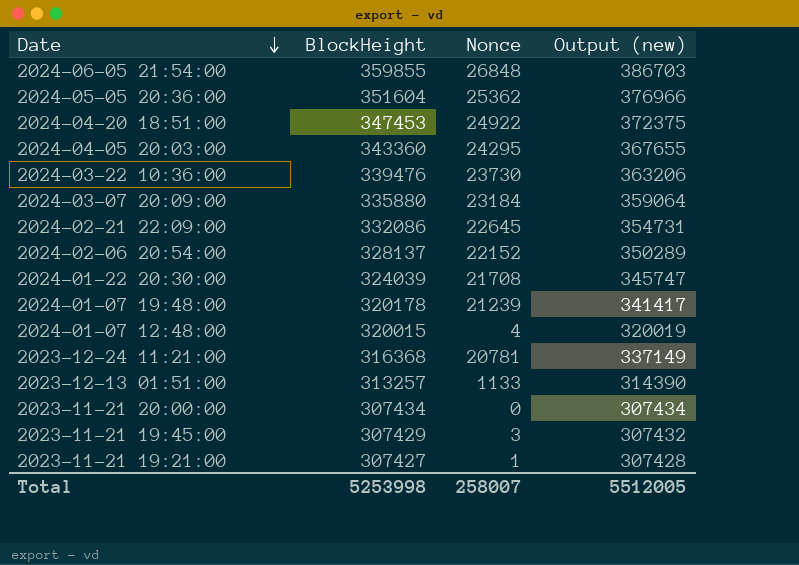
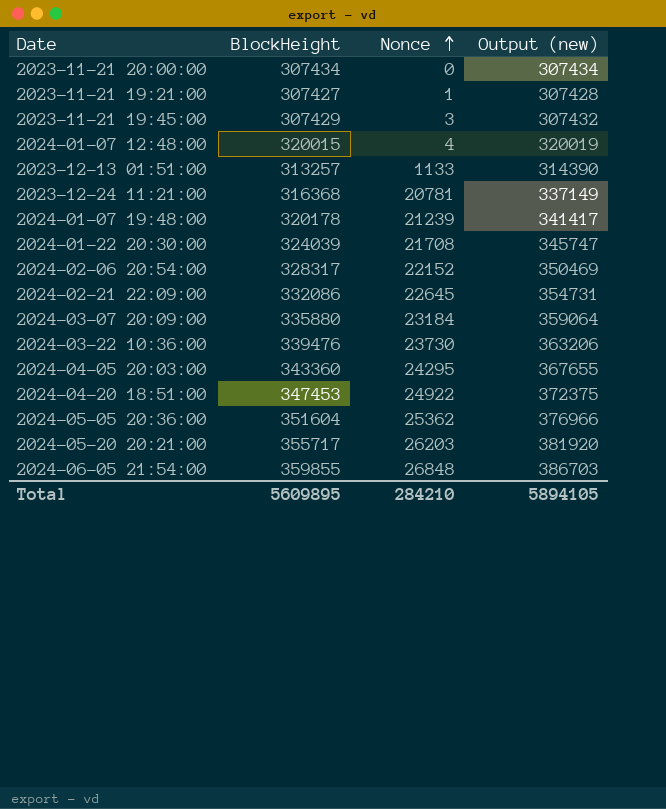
row order: Date descending -> Nonce ascending
2024-02-06 20:54:00 | BlockHeight: 328137 -> 328317
2024-02-06 20:54:00 | Output (new): 350289 -> 350469
row 2024-05-20 20:21:00: none -> 355717 | 26203 | 381920
Total | BlockHeight: 5253998 -> 5609895
Total | Nonce: 258007 -> 284210
Total | Output (new): 5512005 -> 5894105

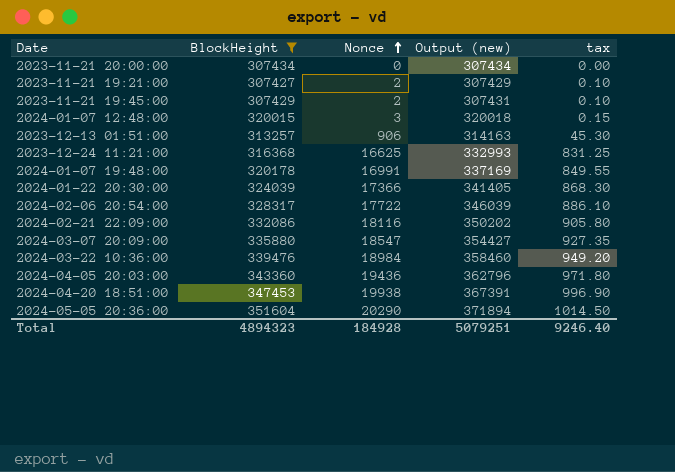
filter: none -> BlockHeight <= 351604
column tax | formula: none -> [Nonce] * 0.05
2023-11-21 19:21:00 | Nonce: 1 -> 2
2023-11-21 19:21:00 | Output (new): 307428 -> 307429
2023-11-21 19:45:00 | Nonce: 3 -> 2
2023-11-21 19:45:00 | Output (new): 307432 -> 307431
2024-01-07 12:48:00 | Nonce: 4 -> 3
2024-01-07 12:48:00 | Output (new): 320019 -> 320018
2023-12-13 01:51:00 | Nonce: 1133 -> 906
2023-12-13 01:51:00 | Output (new): 314390 -> 314163
2023-12-24 11:21:00 | Nonce: 20781 -> 16625
2023-12-24 11:21:00 | Output (new): 337149 -> 332993
2024-01-07 19:48:00 | Nonce: 21239 -> 16991
2024-01-07 19:48:00 | Output (new): 341417 -> 337169
2024-01-22 20:30:00 | Nonce: 21708 -> 17366
2024-01-22 20:30:00 | Output (new): 345747 -> 341405
2024-02-06 20:54:00 | Nonce: 22152 -> 17722
2024-02-06 20:54:00 | Output (new): 350469 -> 346039
2024-02-21 22:09:00 | Nonce: 22645 -> 18116
2024-02-21 22:09:00 | Output (new): 354731 -> 350202
2024-03-07 20:09:00 | Nonce: 23184 -> 18547
2024-03-07 20:09:00 | Output (new): 359064 -> 354427
2024-03-22 10:36:00 | Nonce: 23730 -> 18984
2024-03-22 10:36:00 | Output (new): 363206 -> 358460
2024-04-05 20:03:00 | Nonce: 24295 -> 19436
2024-04-05 20:03:00 | Output (new): 367655 -> 362796
2024-04-20 18:51:00 | Nonce: 24922 -> 19938
2024-04-20 18:51:00 | Output (new): 372375 -> 367391
2024-05-05 20:36:00 | Nonce: 25362 -> 20290
2024-05-05 20:36:00 | Output (new): 376966 -> 371894
Total | BlockHeight: 5609895 -> 4894323
Total | Nonce: 284210 -> 184928
Total | Output (new): 5894105 -> 5079251

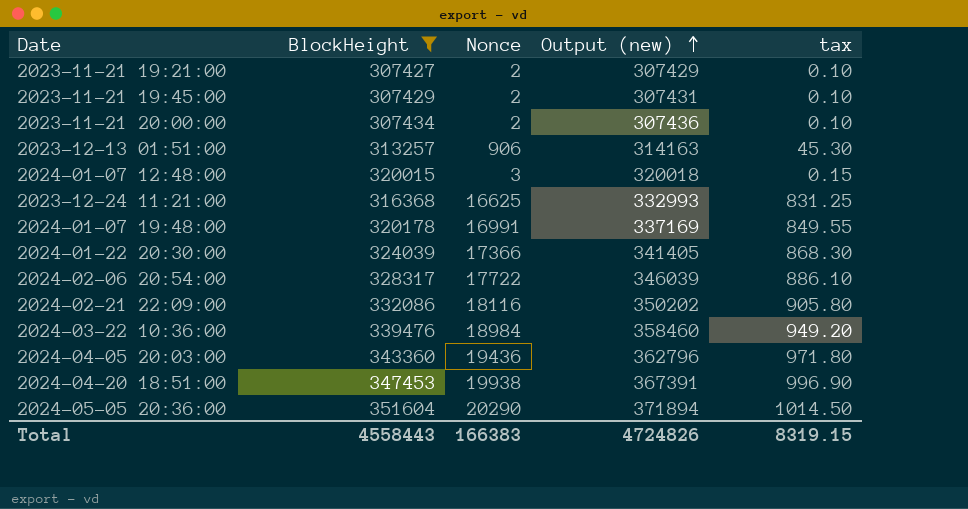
row order: Nonce ascending -> Output (new) ascending
row 2024-03-07 20:09:00: 335880 | 18547 | 354427 | 927.35 -> none
2023-11-21 20:00:00 | Nonce: 0 -> 2
2023-11-21 20:00:00 | Output (new): 307434 -> 307436
2023-11-21 20:00:00 | tax: 0.00 -> 0.10
Total | BlockHeight: 4894323 -> 4558443
Total | Nonce: 184928 -> 166383
Total | Output (new): 5079251 -> 4724826
Total | tax: 9246.40 -> 8319.15

